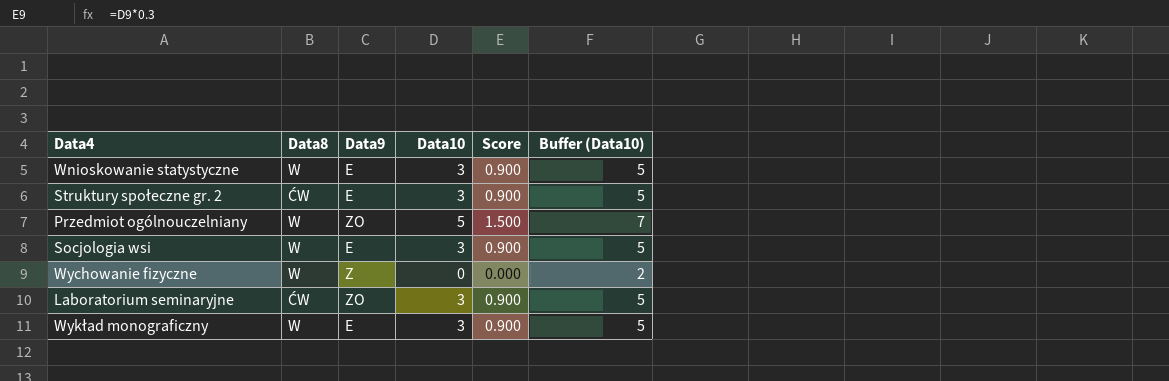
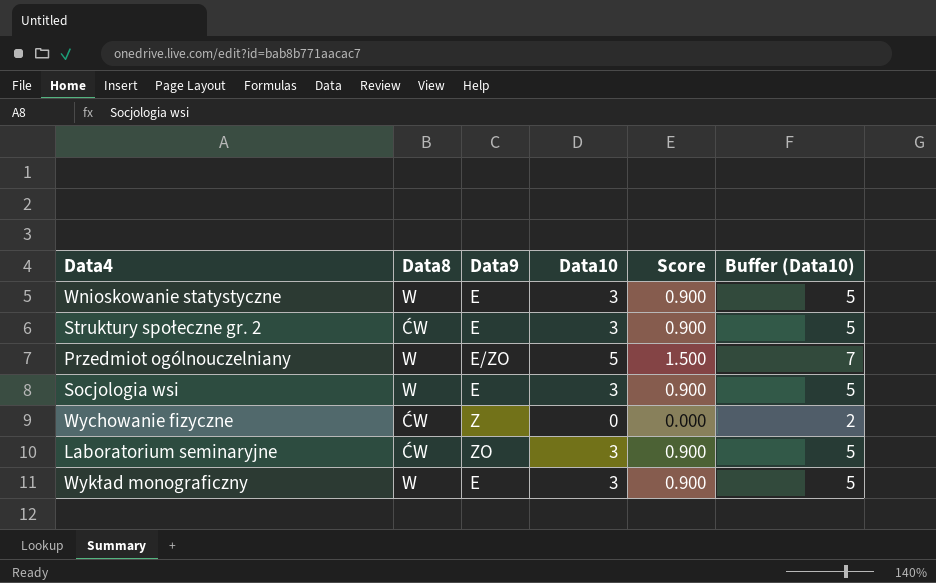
Przedmiot ogólnouczelniany | Data9: ZO -> E/ZO
Wychowanie fizyczne | Data8: W -> ĆW

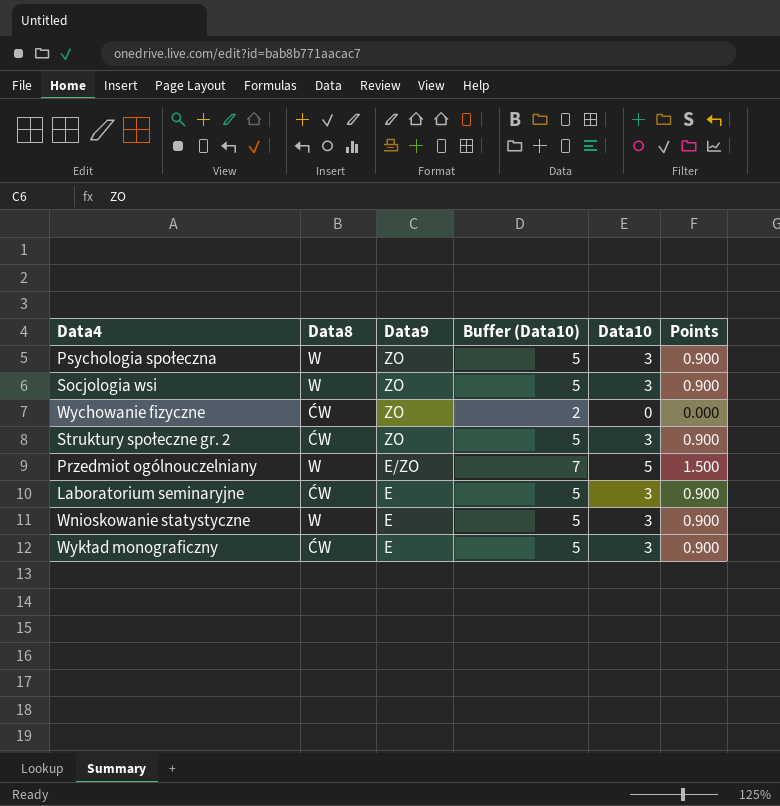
row order: none -> Data9 descending
column Buffer (Data10) | position: 6 -> 4
column name: Score -> Points
row Psychologia społeczna: none -> W | ZO | 5 | 3 | 0.900
Socjologia wsi | Data9: E -> ZO
Wychowanie fizyczne | Data9: Z -> ZO
Struktury społeczne gr. 2 | Data9: E -> ZO
Laboratorium seminaryjne | Data9: ZO -> E
Wykład monograficzny | Data8: W -> ĆW

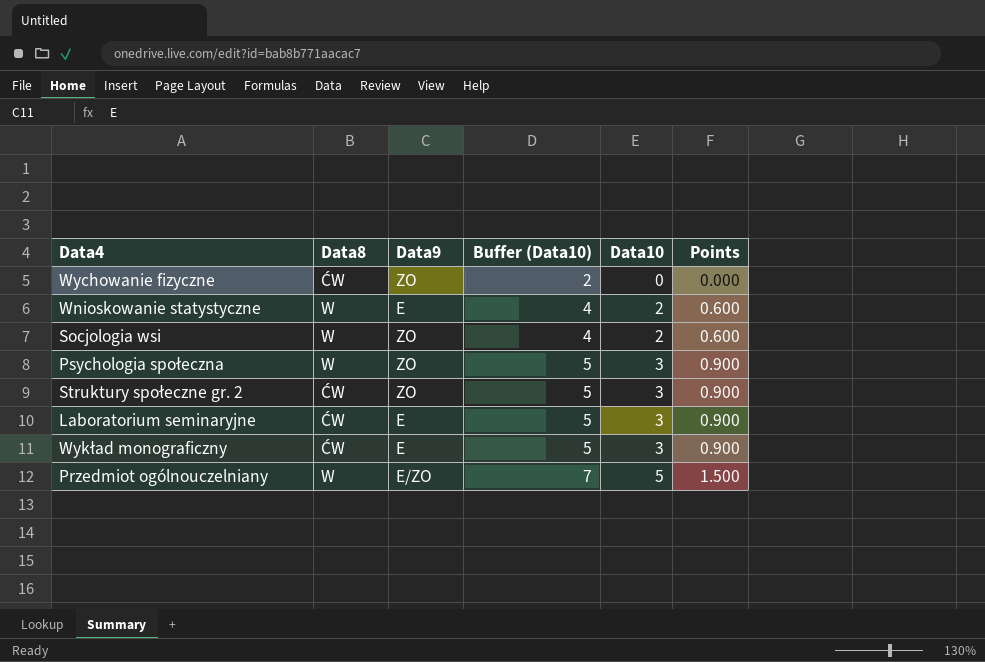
row order: Data9 descending -> Buffer (Data10) ascending
Wnioskowanie statystyczne | Buffer (Data10): 5 -> 4
Wnioskowanie statystyczne | Data10: 3 -> 2
Wnioskowanie statystyczne | Points: 0.900 -> 0.600
Socjologia wsi | Buffer (Data10): 5 -> 4
Socjologia wsi | Data10: 3 -> 2
Socjologia wsi | Points: 0.900 -> 0.600

